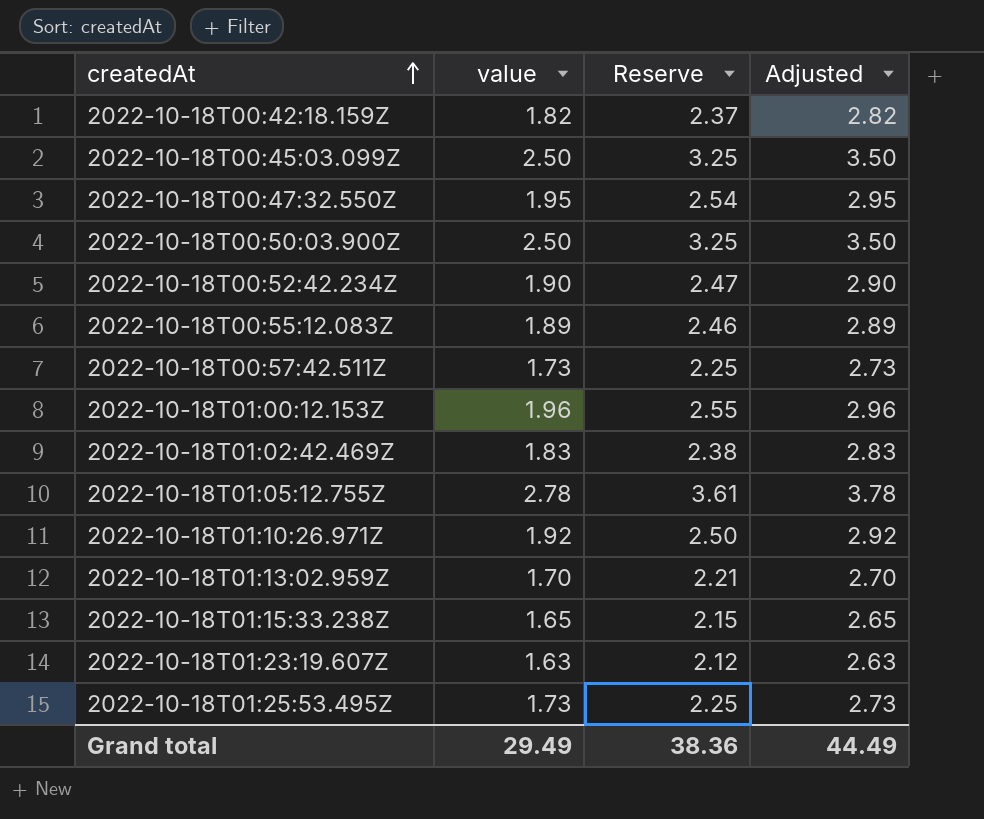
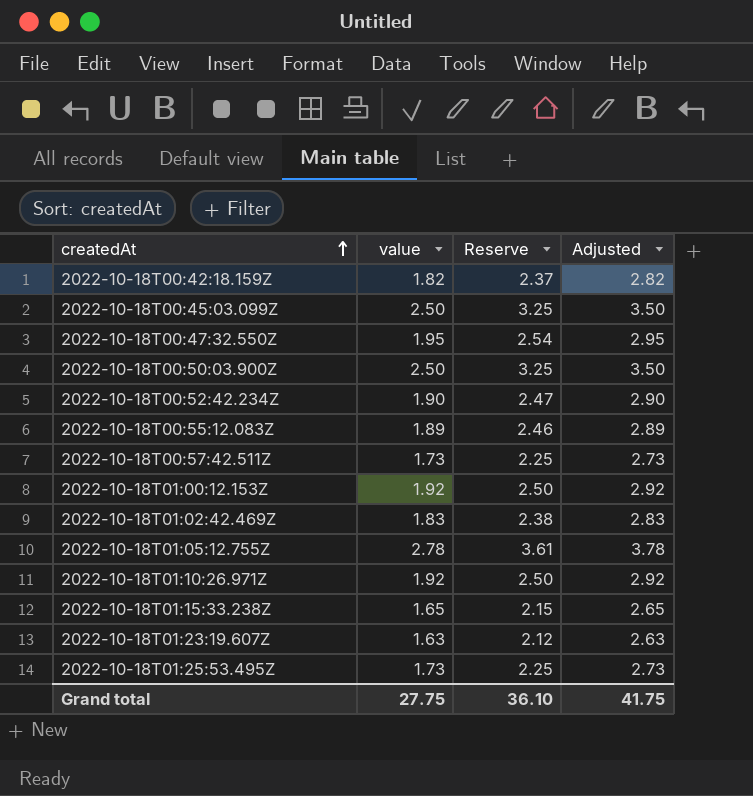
row 2022-10-18T01:13:02.959Z: 1.70 | 2.21 | 2.70 -> none
2022-10-18T01:00:12.153Z | value: 1.96 -> 1.92
2022-10-18T01:00:12.153Z | Reserve: 2.55 -> 2.50
2022-10-18T01:00:12.153Z | Adjusted: 2.96 -> 2.92
Grand total | value: 29.49 -> 27.75
Grand total | Reserve: 38.36 -> 36.10
Grand total | Adjusted: 44.49 -> 41.75

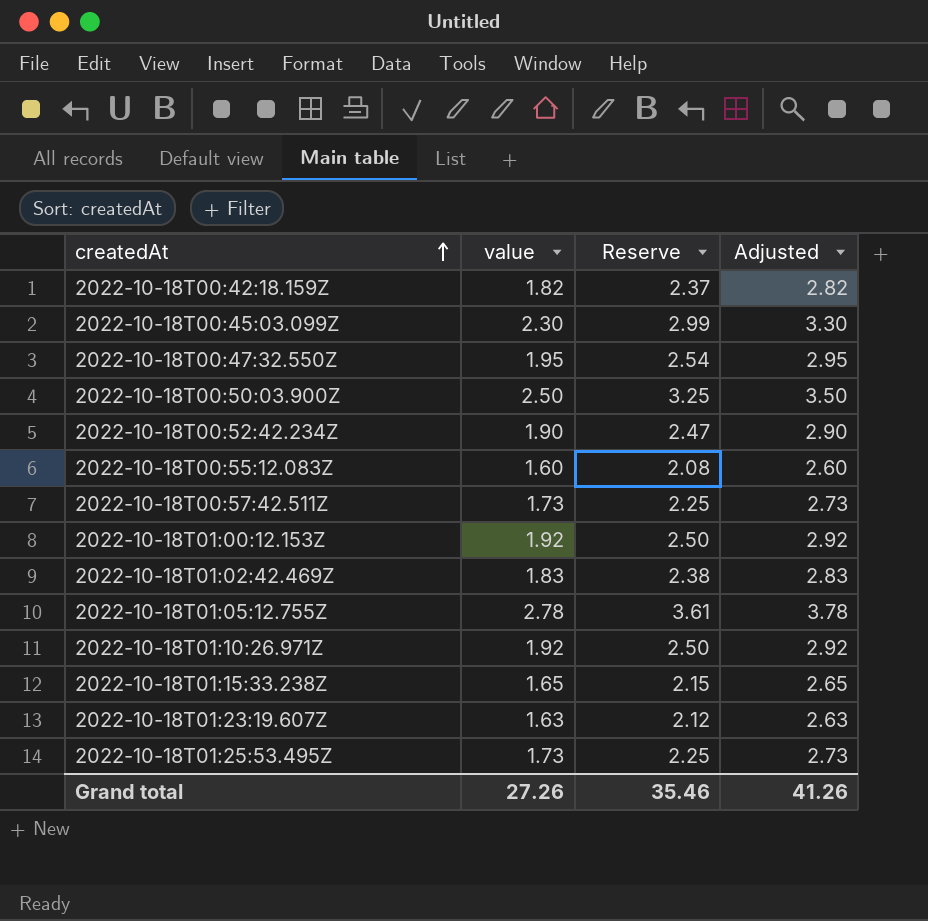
2022-10-18T00:45:03.099Z | value: 2.50 -> 2.30
2022-10-18T00:45:03.099Z | Reserve: 3.25 -> 2.99
2022-10-18T00:45:03.099Z | Adjusted: 3.50 -> 3.30
2022-10-18T00:55:12.083Z | value: 1.89 -> 1.60
2022-10-18T00:55:12.083Z | Reserve: 2.46 -> 2.08
2022-10-18T00:55:12.083Z | Adjusted: 2.89 -> 2.60
Grand total | value: 27.75 -> 27.26
Grand total | Reserve: 36.10 -> 35.46
Grand total | Adjusted: 41.75 -> 41.26

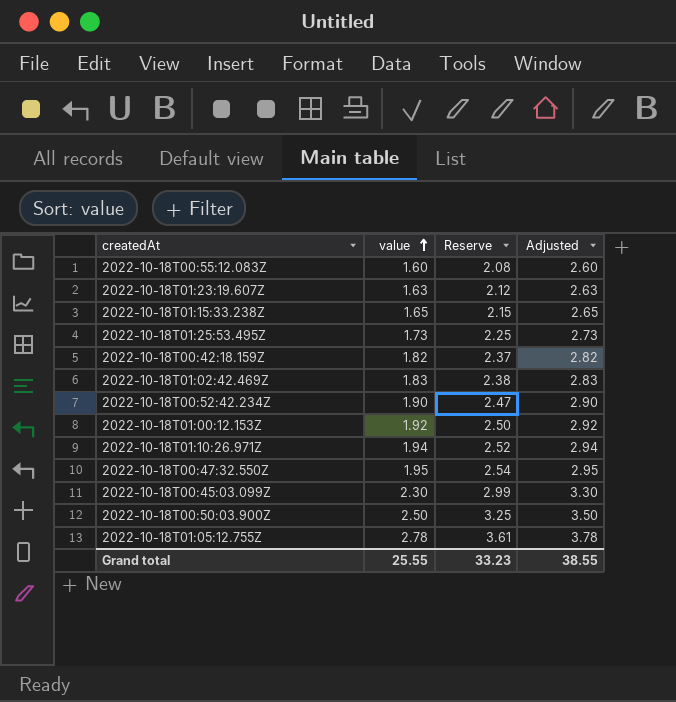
row order: createdAt ascending -> value ascending
row 2022-10-18T00:57:42.511Z: 1.73 | 2.25 | 2.73 -> none
2022-10-18T01:10:26.971Z | value: 1.92 -> 1.94
2022-10-18T01:10:26.971Z | Reserve: 2.50 -> 2.52
2022-10-18T01:10:26.971Z | Adjusted: 2.92 -> 2.94
Grand total | value: 27.26 -> 25.55
Grand total | Reserve: 35.46 -> 33.23
Grand total | Adjusted: 41.26 -> 38.55

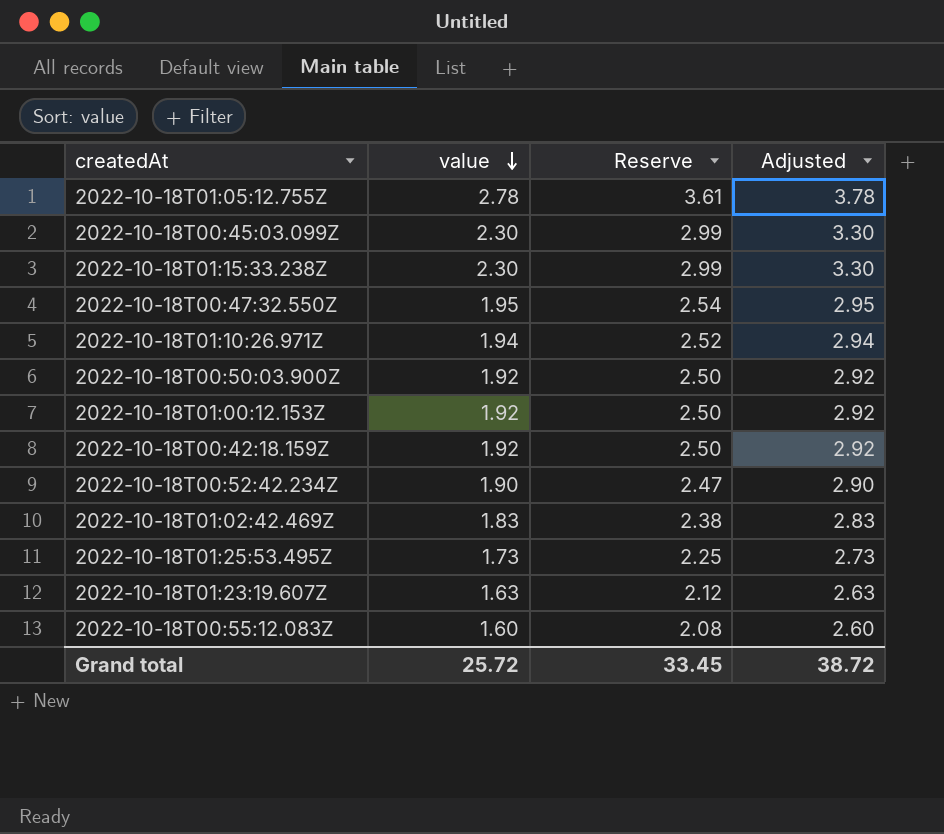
row order: value ascending -> value descending
2022-10-18T01:15:33.238Z | value: 1.65 -> 2.30
2022-10-18T01:15:33.238Z | Reserve: 2.15 -> 2.99
2022-10-18T01:15:33.238Z | Adjusted: 2.65 -> 3.30
2022-10-18T00:50:03.900Z | value: 2.50 -> 1.92
2022-10-18T00:50:03.900Z | Reserve: 3.25 -> 2.50
2022-10-18T00:50:03.900Z | Adjusted: 3.50 -> 2.92
2022-10-18T00:42:18.159Z | value: 1.82 -> 1.92
2022-10-18T00:42:18.159Z | Reserve: 2.37 -> 2.50
2022-10-18T00:42:18.159Z | Adjusted: 2.82 -> 2.92
Grand total | value: 25.55 -> 25.72
Grand total | Reserve: 33.23 -> 33.45
Grand total | Adjusted: 38.55 -> 38.72

